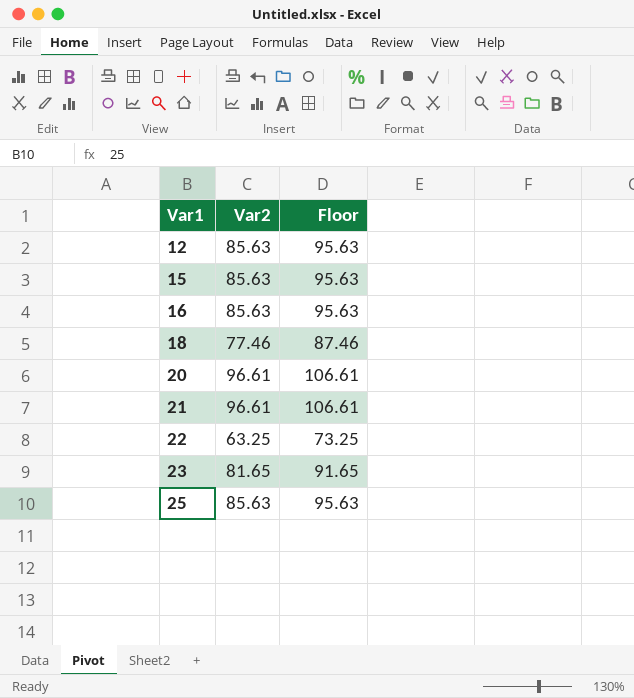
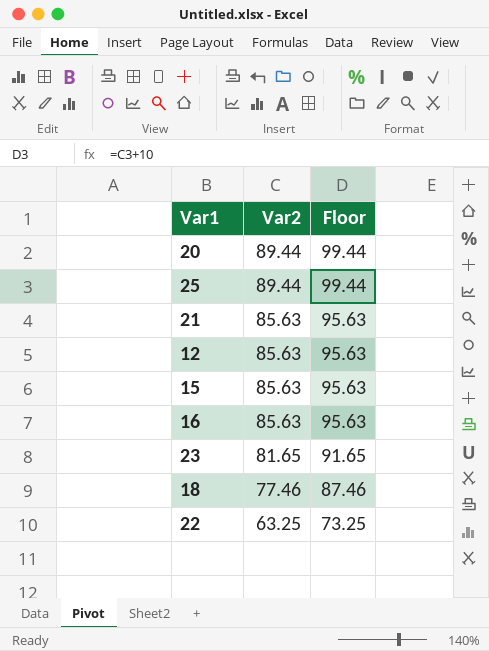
row order: Var1 ascending -> Var2 descending
20 | Var2: 96.61 -> 89.44
20 | Floor: 106.61 -> 99.44
25 | Var2: 85.63 -> 89.44
25 | Floor: 95.63 -> 99.44
21 | Var2: 96.61 -> 85.63
21 | Floor: 106.61 -> 95.63

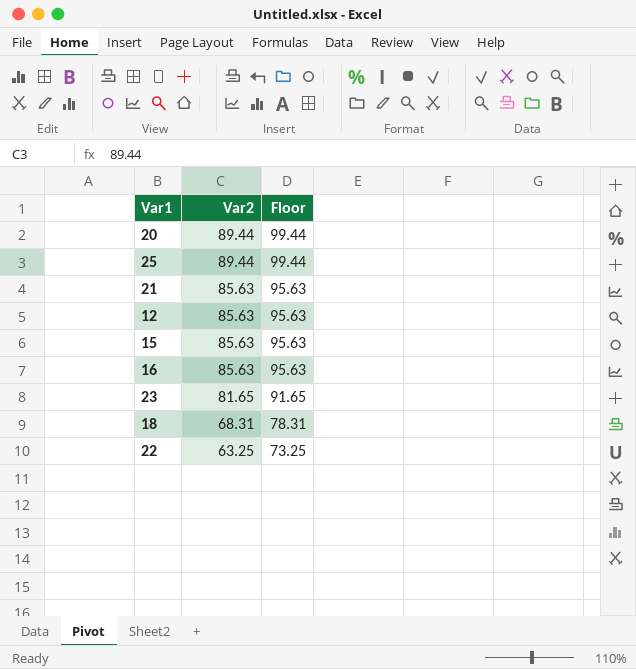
18 | Var2: 77.46 -> 68.31
18 | Floor: 87.46 -> 78.31

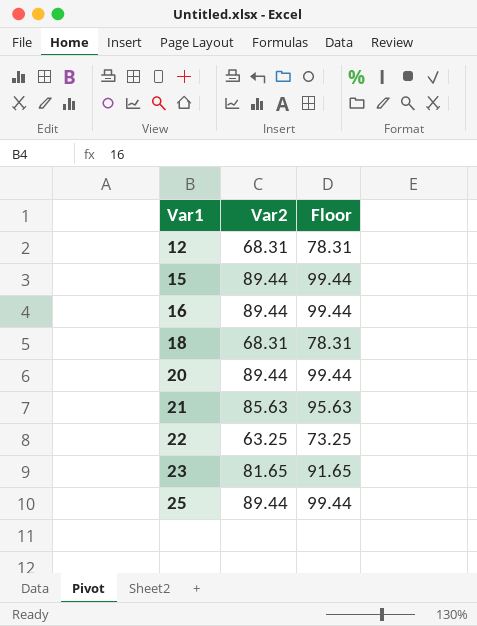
row order: Var2 descending -> Var1 ascending
12 | Var2: 85.63 -> 68.31
12 | Floor: 95.63 -> 78.31
15 | Var2: 85.63 -> 89.44
15 | Floor: 95.63 -> 99.44
16 | Var2: 85.63 -> 89.44
16 | Floor: 95.63 -> 99.44

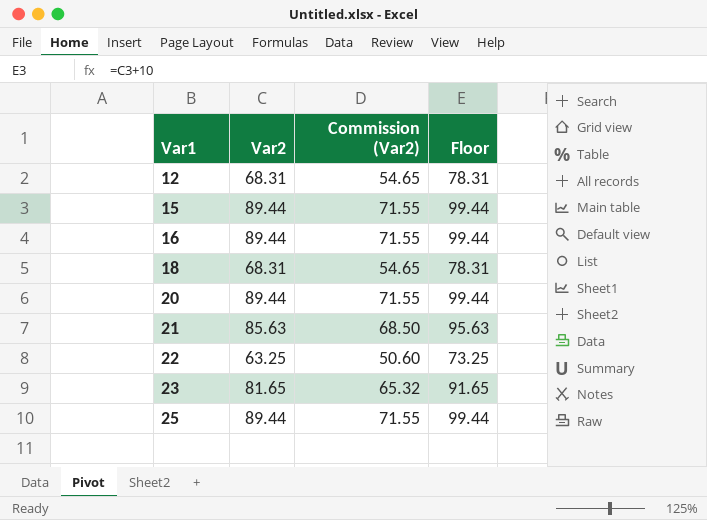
column Commission (Var2) | formula: none -> [Var2] * 0.8

